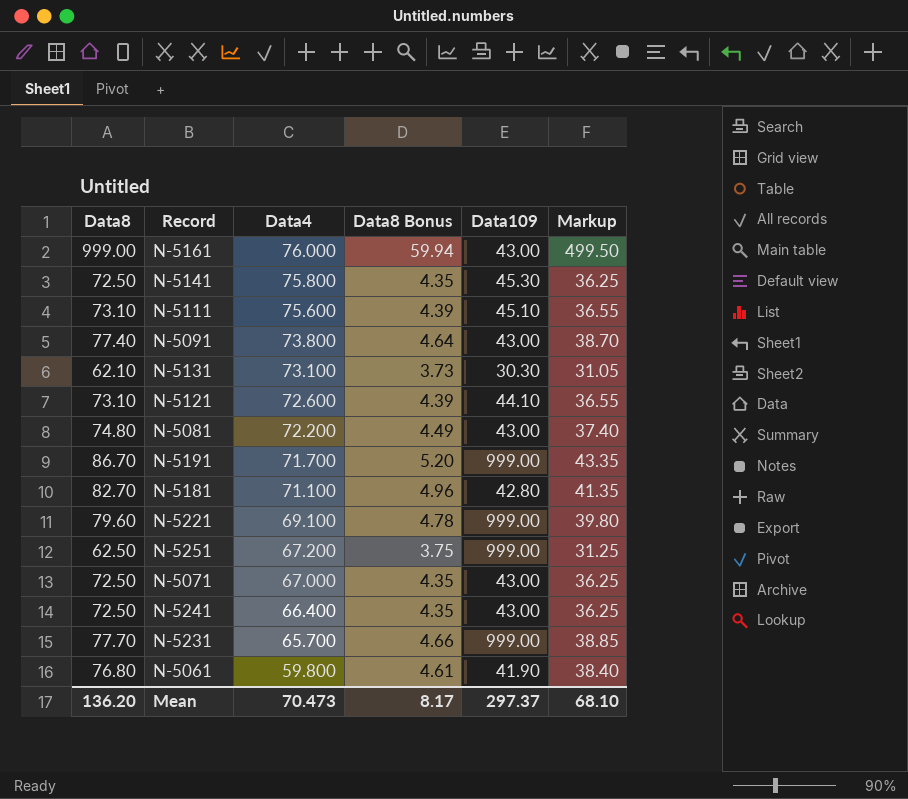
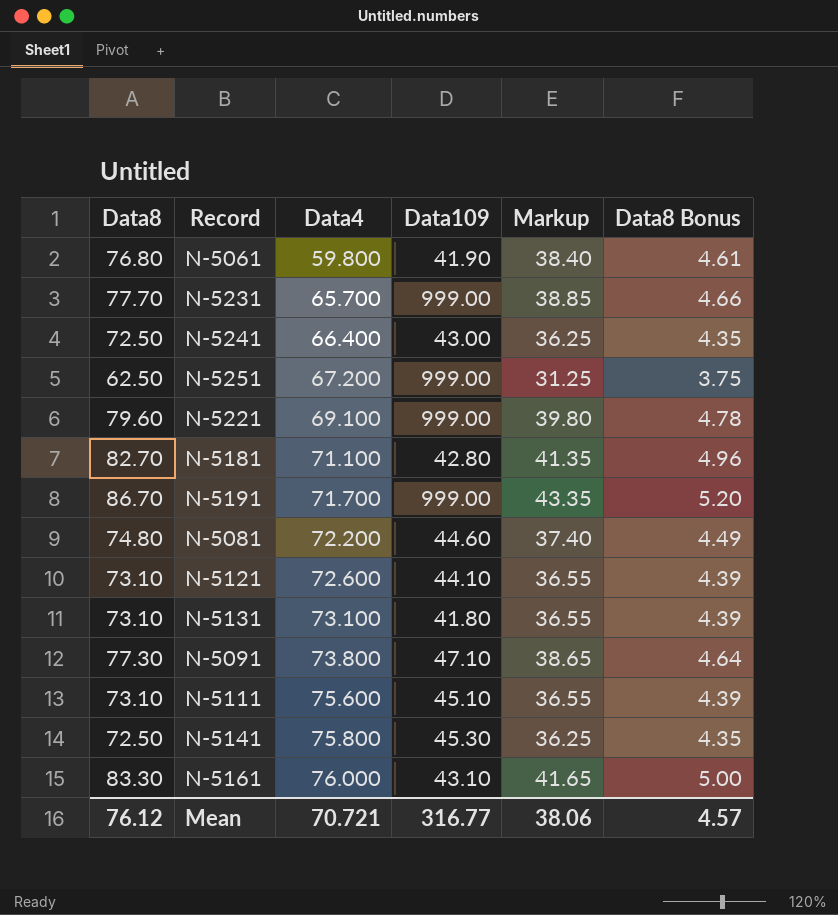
row order: Data4 descending -> Data4 ascending
column Data8 Bonus | position: 4 -> 6
row N-5071: 72.50 | 67.000 | 4.35 | 43.00 | 36.25 -> none
N-5081 | Data109: 43.00 -> 44.60
N-5131 | Data8: 62.10 -> 73.10
N-5131 | Data109: 30.30 -> 41.80
N-5131 | Markup: 31.05 -> 36.55
N-5131 | Data8 Bonus: 3.73 -> 4.39
N-5091 | Data8: 77.40 -> 77.30
N-5091 | Data109: 43.00 -> 47.10
N-5091 | Markup: 38.70 -> 38.65
N-5161 | Data8: 999.00 -> 83.30
N-5161 | Data109: 43.00 -> 43.10
N-5161 | Markup: 499.50 -> 41.65
N-5161 | Data8 Bonus: 59.94 -> 5.00
Mean | Data8: 136.20 -> 76.12
Mean | Data4: 70.473 -> 70.721
Mean | Data109: 297.37 -> 316.77
Mean | Markup: 68.10 -> 38.06
Mean | Data8 Bonus: 8.17 -> 4.57

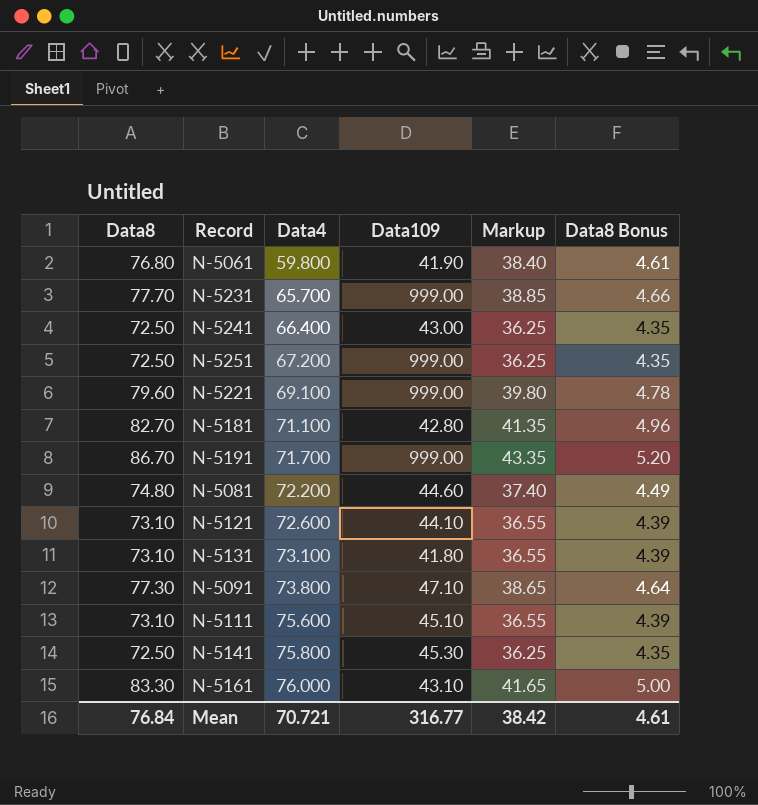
N-5251 | Data8: 62.50 -> 72.50
N-5251 | Markup: 31.25 -> 36.25
N-5251 | Data8 Bonus: 3.75 -> 4.35
Mean | Data8: 76.12 -> 76.84
Mean | Markup: 38.06 -> 38.42
Mean | Data8 Bonus: 4.57 -> 4.61

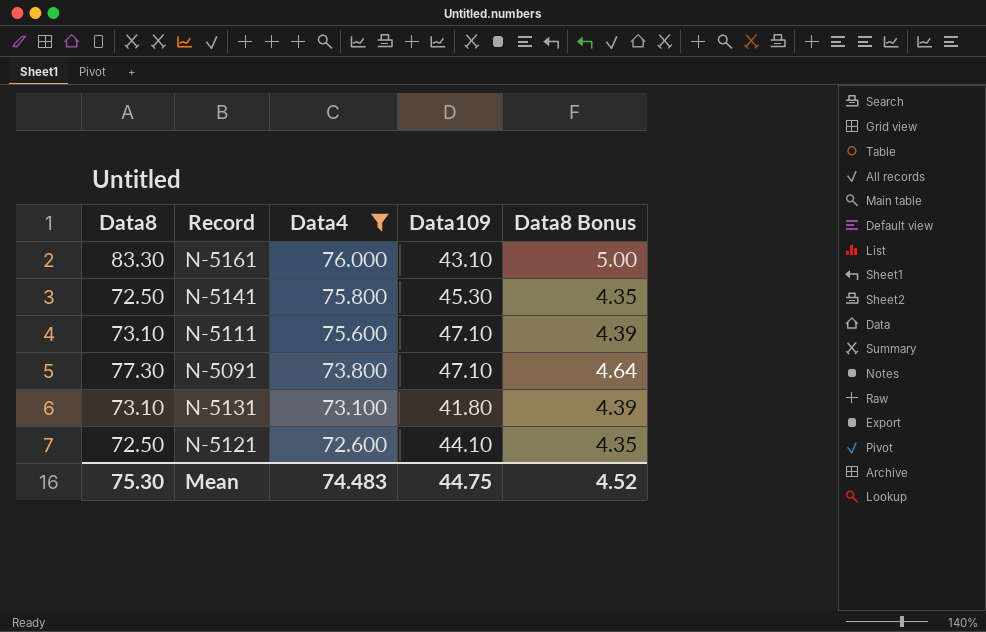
filter: none -> Data4 >= 72.600
row order: Data4 ascending -> Data4 descending
column Markup | formula: [Data8] * 0.5 -> none
N-5111 | Data109: 45.10 -> 47.10
N-5121 | Data8: 73.10 -> 72.50
N-5121 | Data8 Bonus: 4.39 -> 4.35
Mean | Data8: 76.84 -> 75.30
Mean | Data4: 70.721 -> 74.483
Mean | Data109: 316.77 -> 44.75
Mean | Data8 Bonus: 4.61 -> 4.52

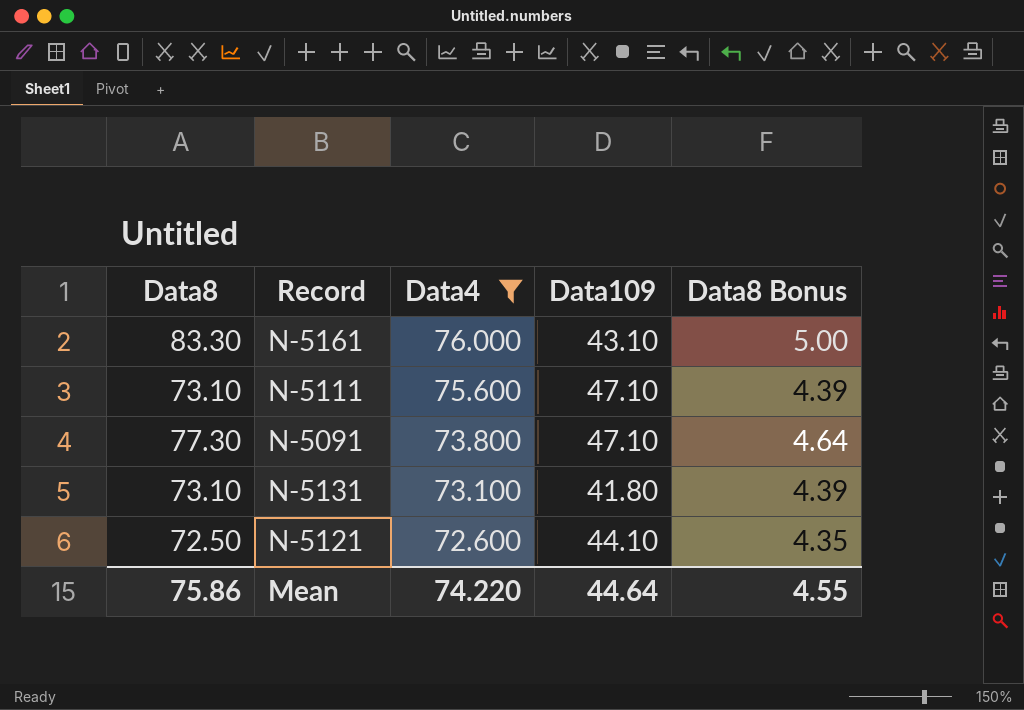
row N-5141: 72.50 | 75.800 | 45.30 | 4.35 -> none
Mean | Data8: 75.30 -> 75.86
Mean | Data4: 74.483 -> 74.220
Mean | Data109: 44.75 -> 44.64
Mean | Data8 Bonus: 4.52 -> 4.55

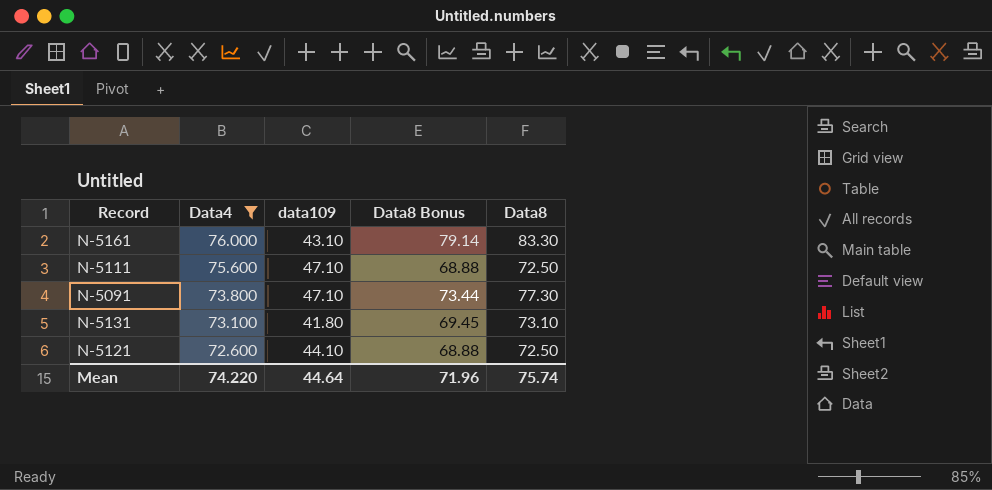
column name: Data109 -> data109
column Data8 Bonus | formula: [Data8] * 0.06 -> [Data8] * 0.95
column Data8 | position: 1 -> 5
N-5111 | Data8: 73.10 -> 72.50
Mean | Data8 Bonus: 4.55 -> 71.96
Mean | Data8: 75.86 -> 75.74

